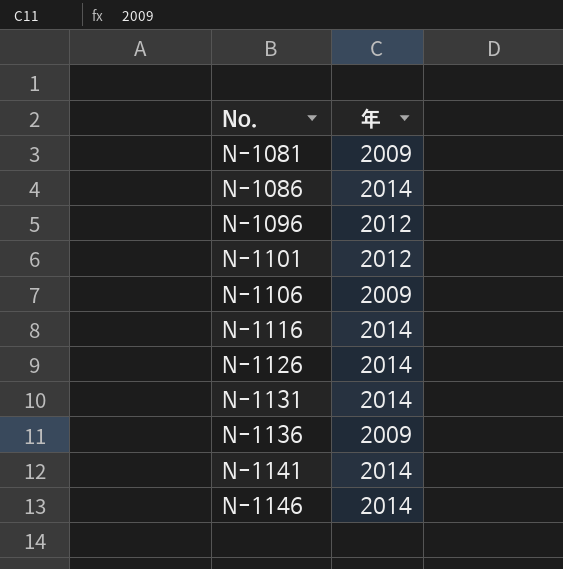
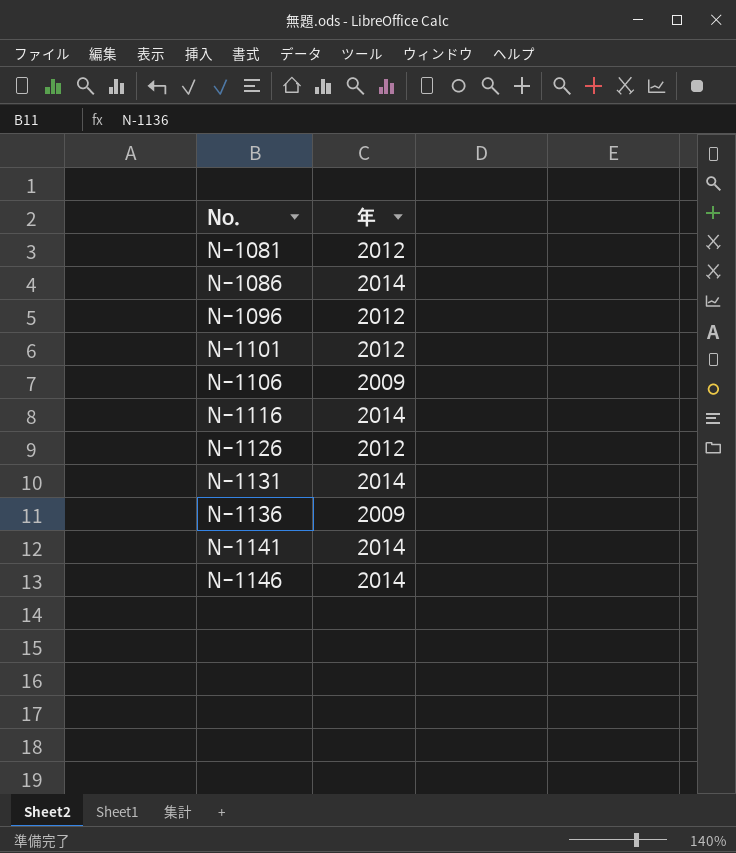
N-1081 | 年: 2009 -> 2012
N-1126 | 年: 2014 -> 2012

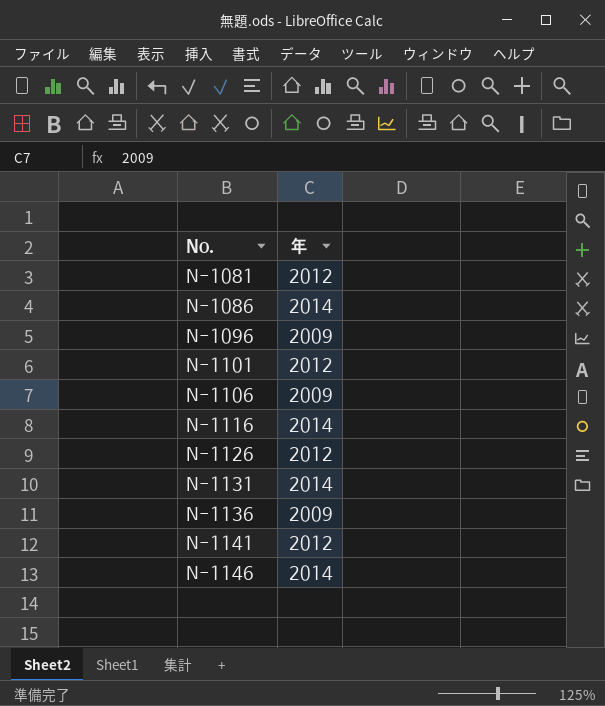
N-1096 | 年: 2012 -> 2009
N-1141 | 年: 2014 -> 2012

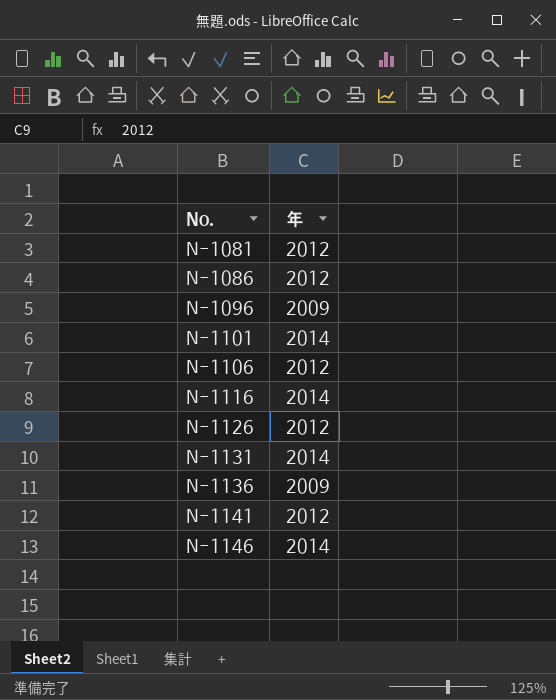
N-1086 | 年: 2014 -> 2012
N-1101 | 年: 2012 -> 2014
N-1106 | 年: 2009 -> 2012

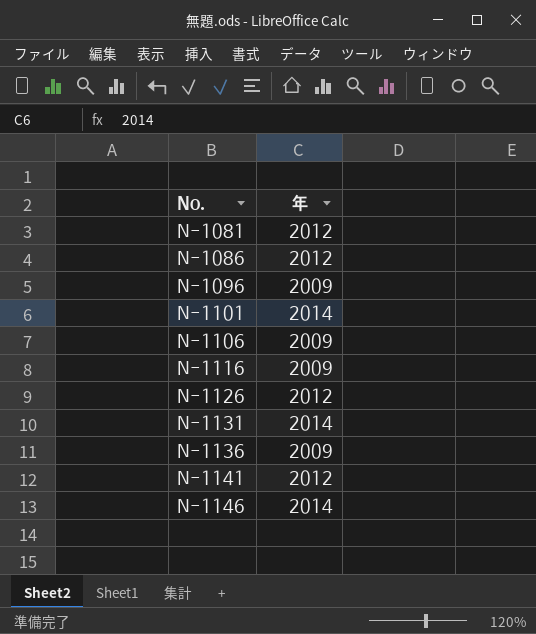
N-1106 | 年: 2012 -> 2009
N-1116 | 年: 2014 -> 2009

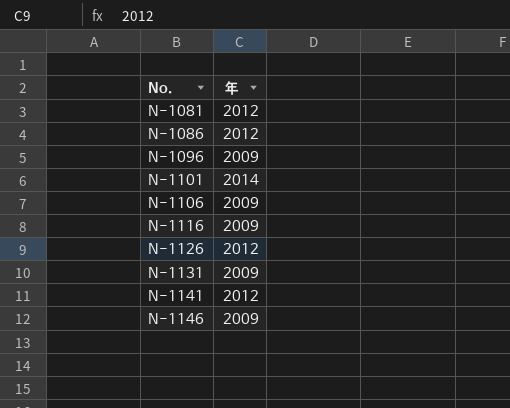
row N-1136: 2009 -> none
N-1131 | 年: 2014 -> 2009
N-1146 | 年: 2014 -> 2009

